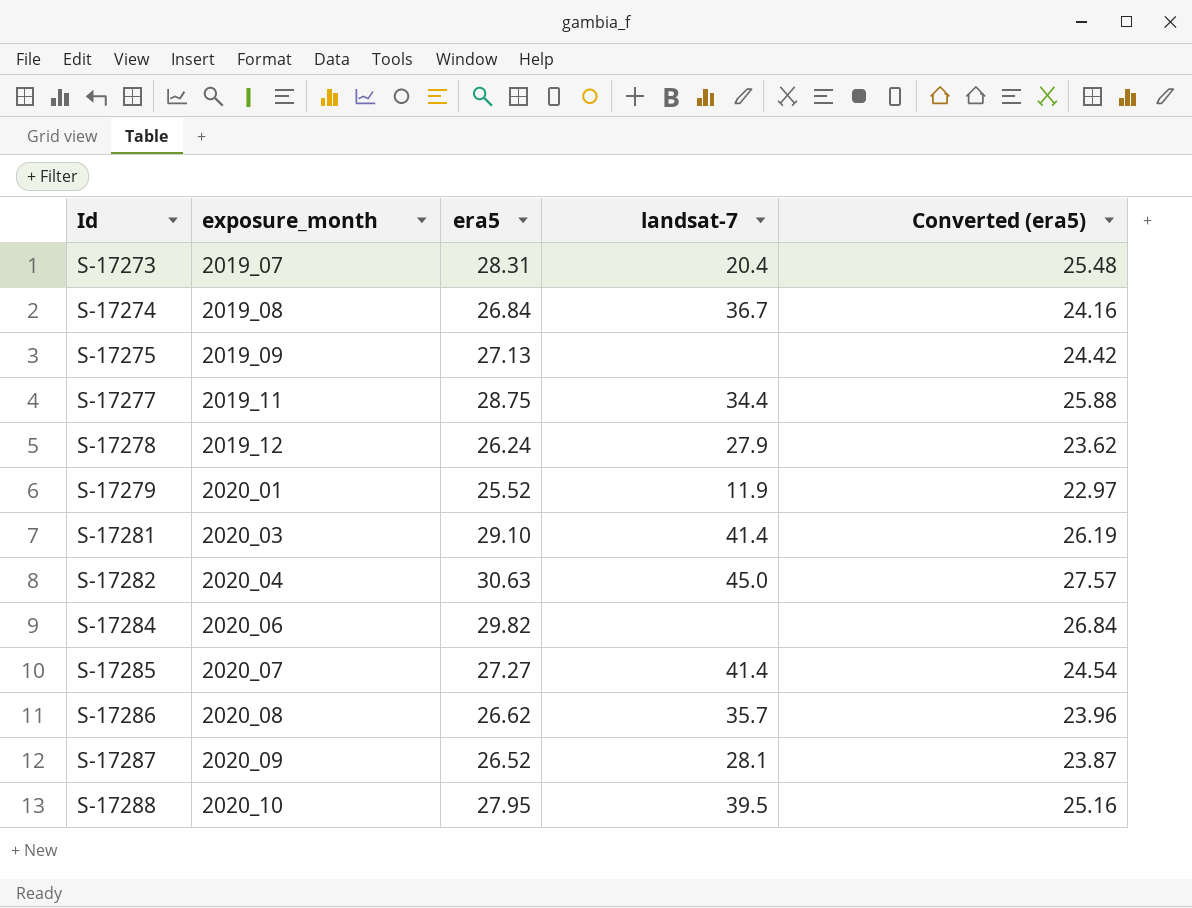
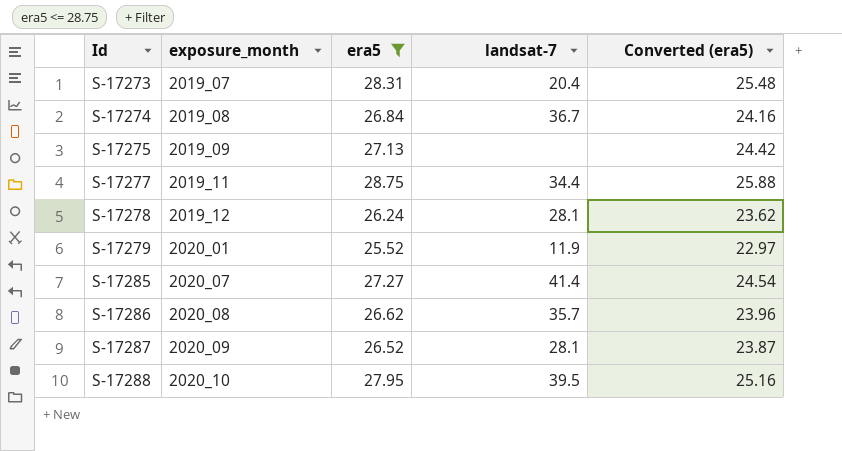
filter: none -> era5 <= 28.75
S-17278 | landsat-7: 27.9 -> 28.1

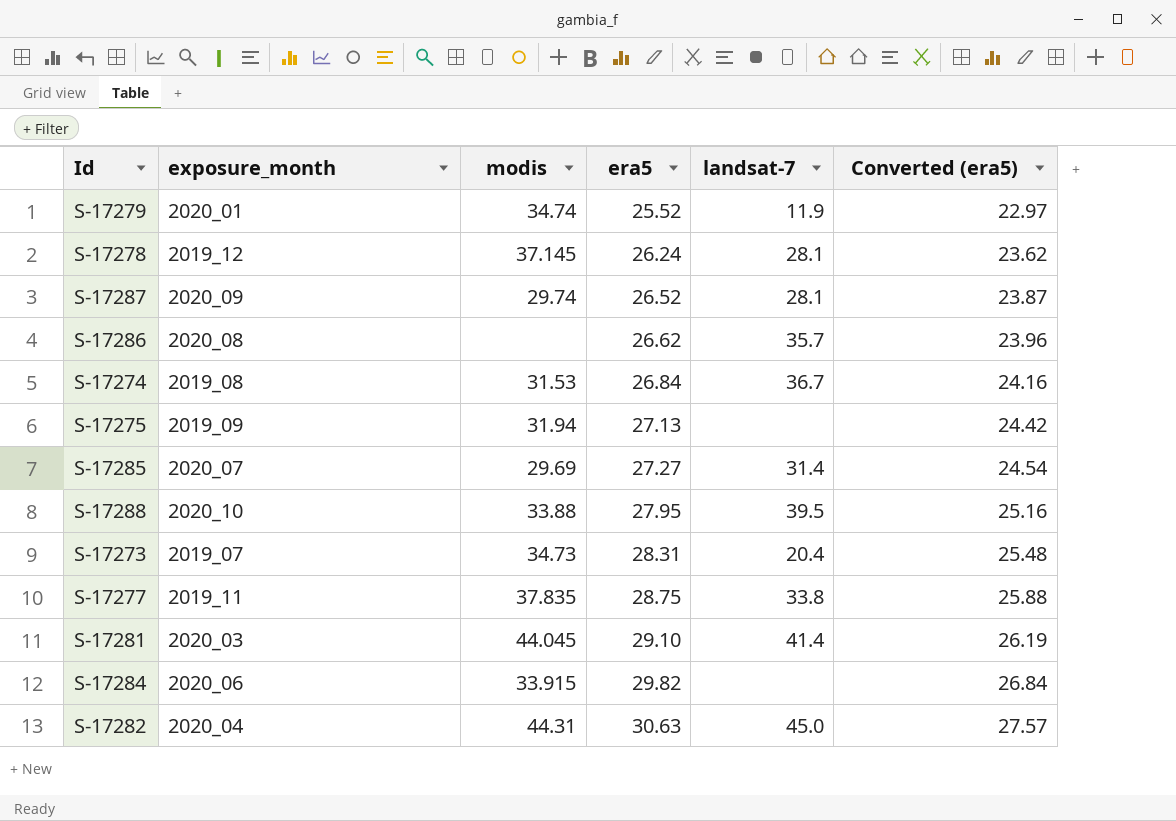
filter: era5 <= 28.75 -> none
row order: Id ascending -> era5 ascending
column modis | position: none -> 3
S-17285 | landsat-7: 41.4 -> 31.4
S-17277 | landsat-7: 34.4 -> 33.8

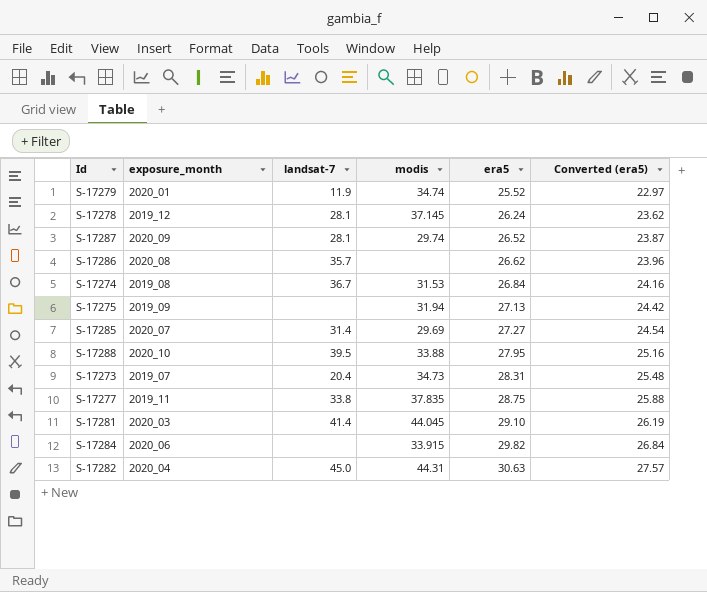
column landsat-7 | position: 5 -> 3

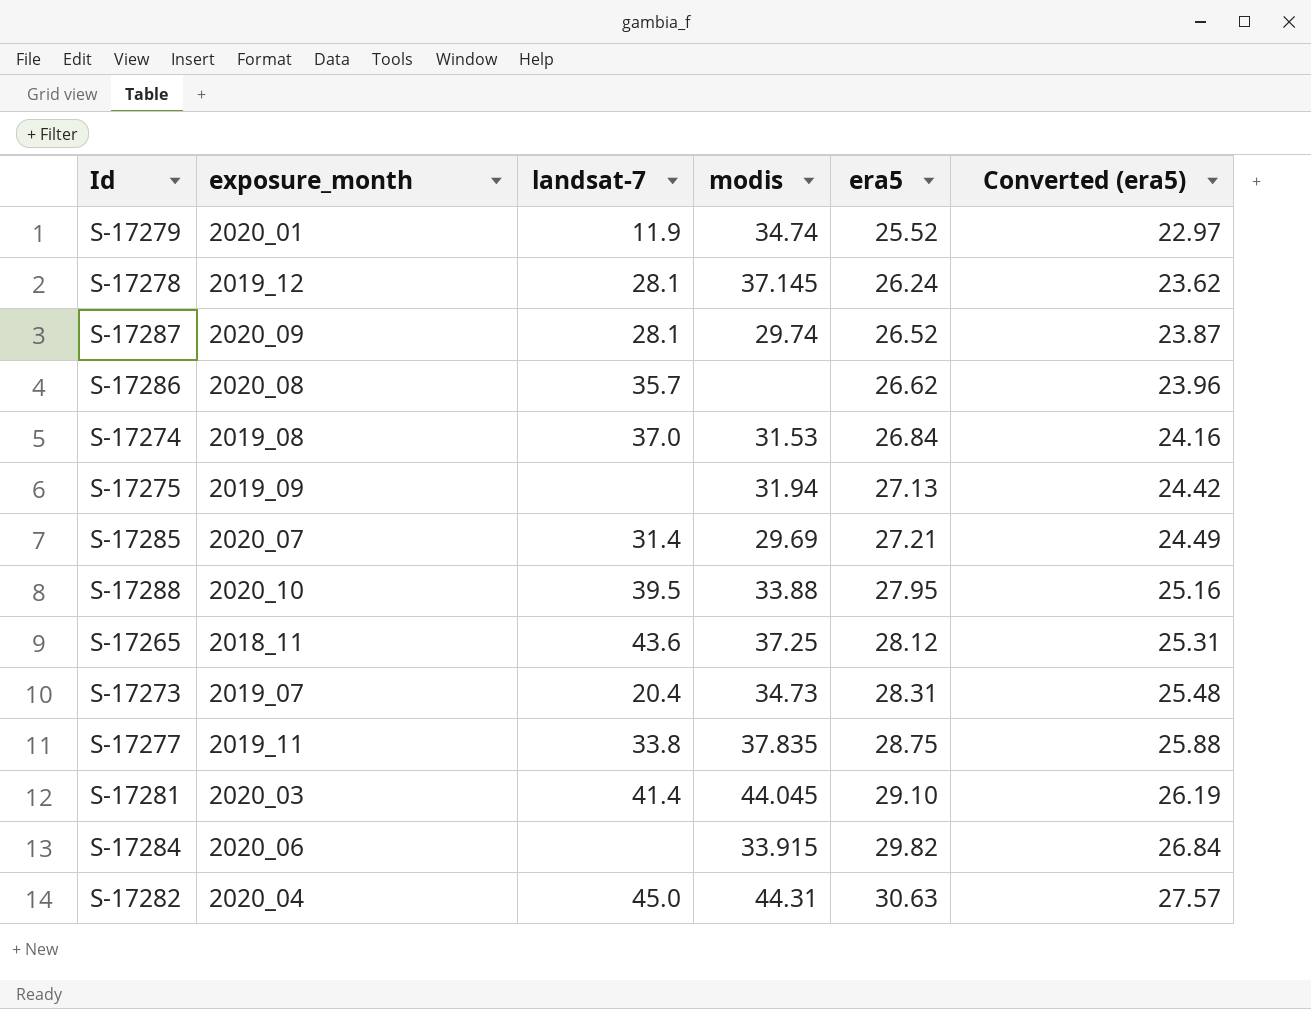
S-17274 | landsat-7: 36.7 -> 37.0
S-17285 | era5: 27.27 -> 27.21
S-17285 | Converted (era5): 24.54 -> 24.49
row S-17265: none -> 2018_11 | 43.6 | 37.25 | 28.12 | 25.31

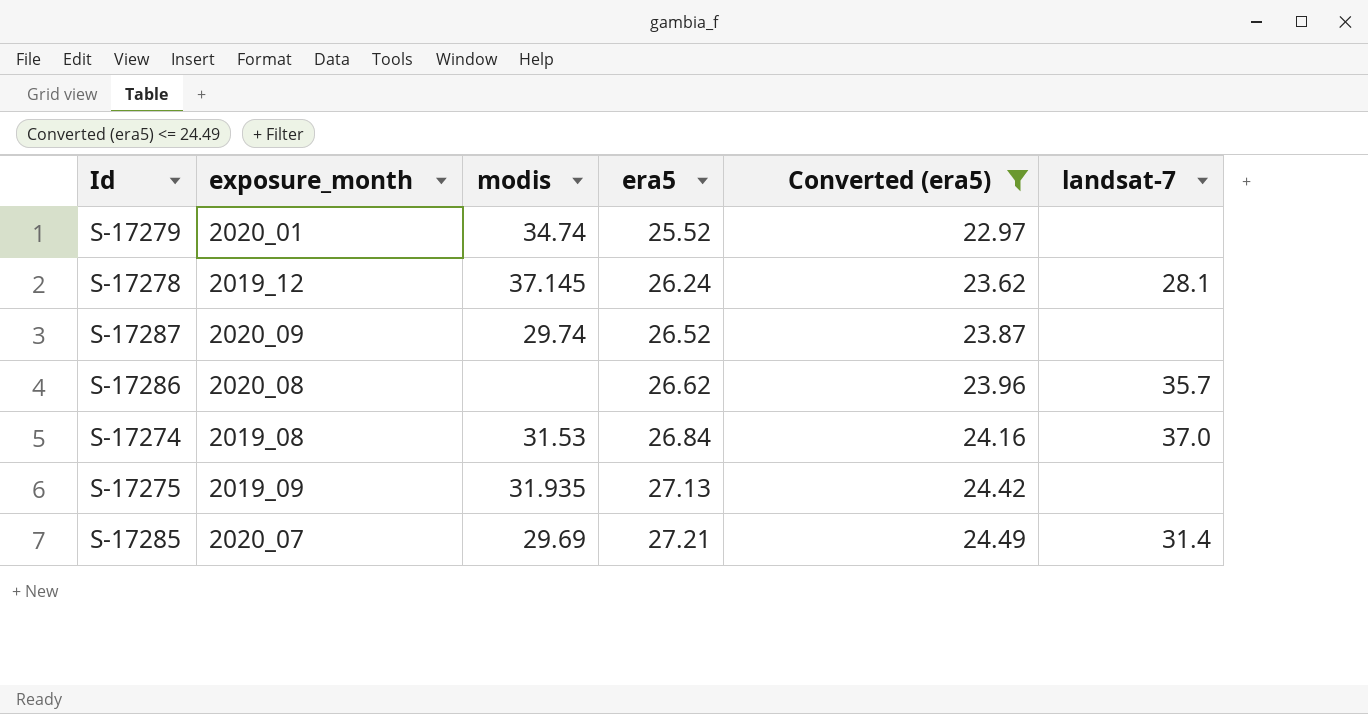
filter: none -> Converted (era5) <= 24.49
column landsat-7 | position: 3 -> 6
S-17279 | landsat-7: 11.9 -> none
S-17287 | landsat-7: 28.1 -> none
S-17275 | modis: 31.94 -> 31.935

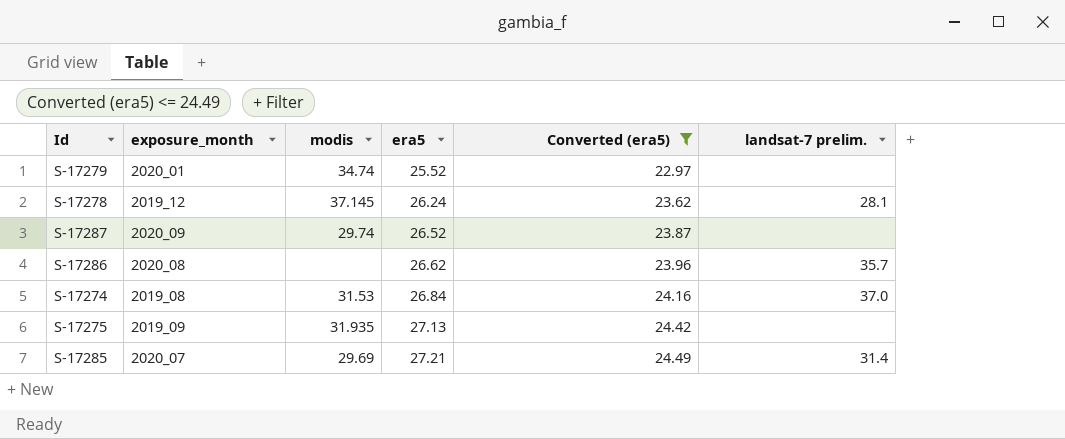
column name: landsat-7 -> landsat-7 prelim.

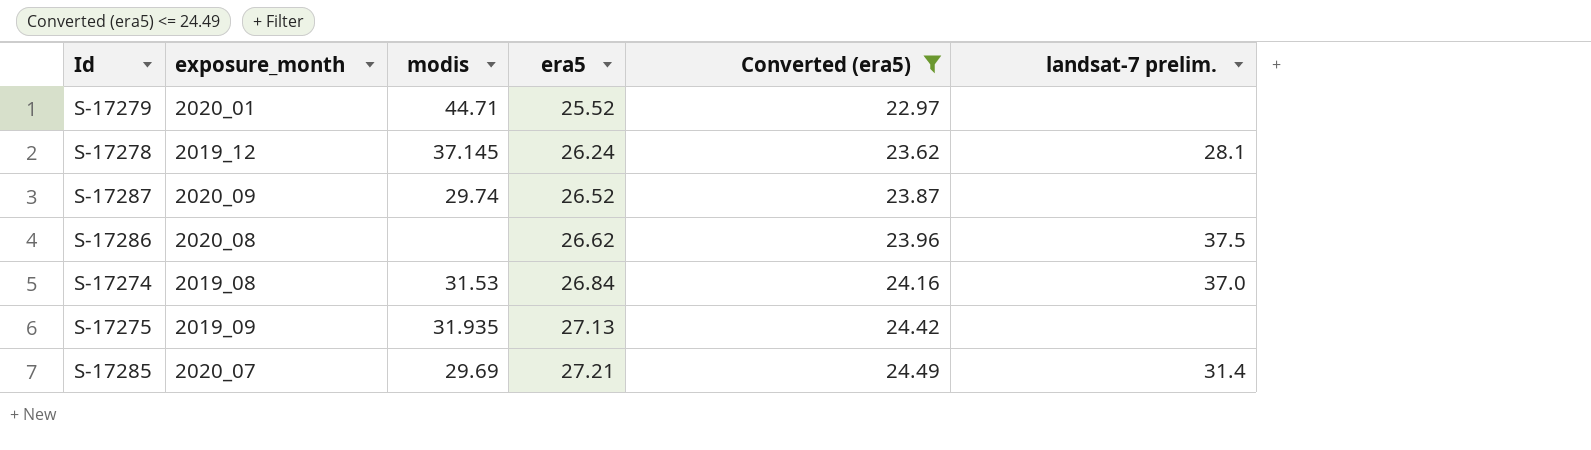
S-17279 | modis: 34.74 -> 44.71
S-17286 | landsat-7 prelim.: 35.7 -> 37.5

